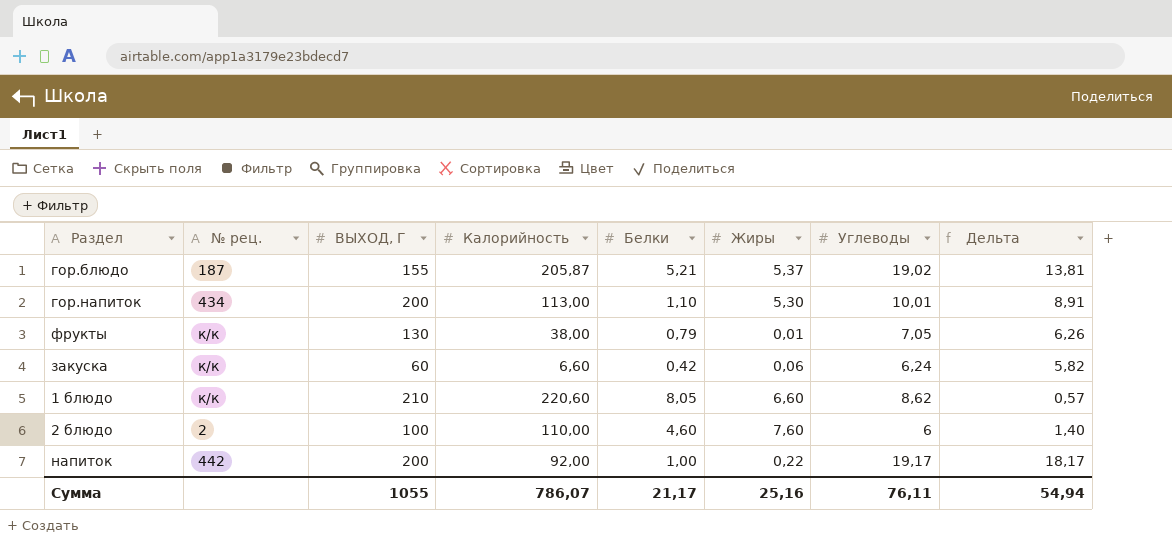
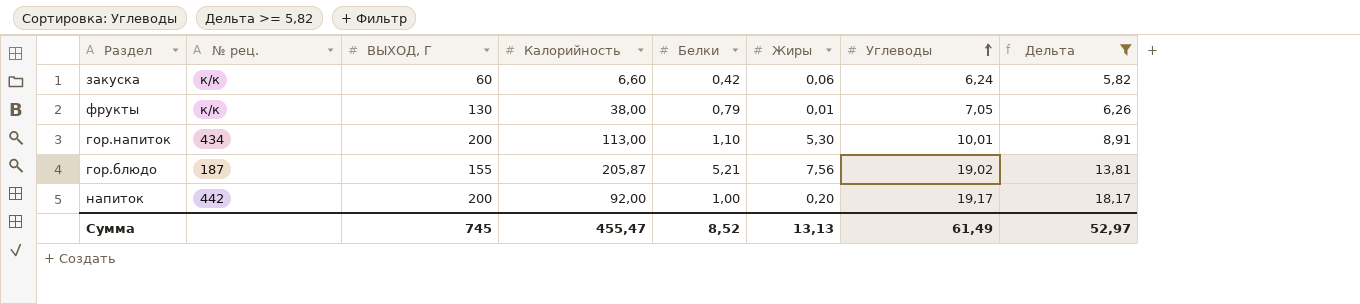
filter: none -> Дельта >= 5,82
row order: none -> Углеводы ascending
гор.блюдо | Жиры: 5,37 -> 7,56
напиток | Жиры: 0,22 -> 0,20
Сумма | ВЫХОД, Г: 1055 -> 745
Сумма | Калорийность: 786,07 -> 455,47
Сумма | Белки: 21,17 -> 8,52
Сумма | Жиры: 25,16 -> 13,13
Сумма | Углеводы: 76,11 -> 61,49
Сумма | Дельта: 54,94 -> 52,97

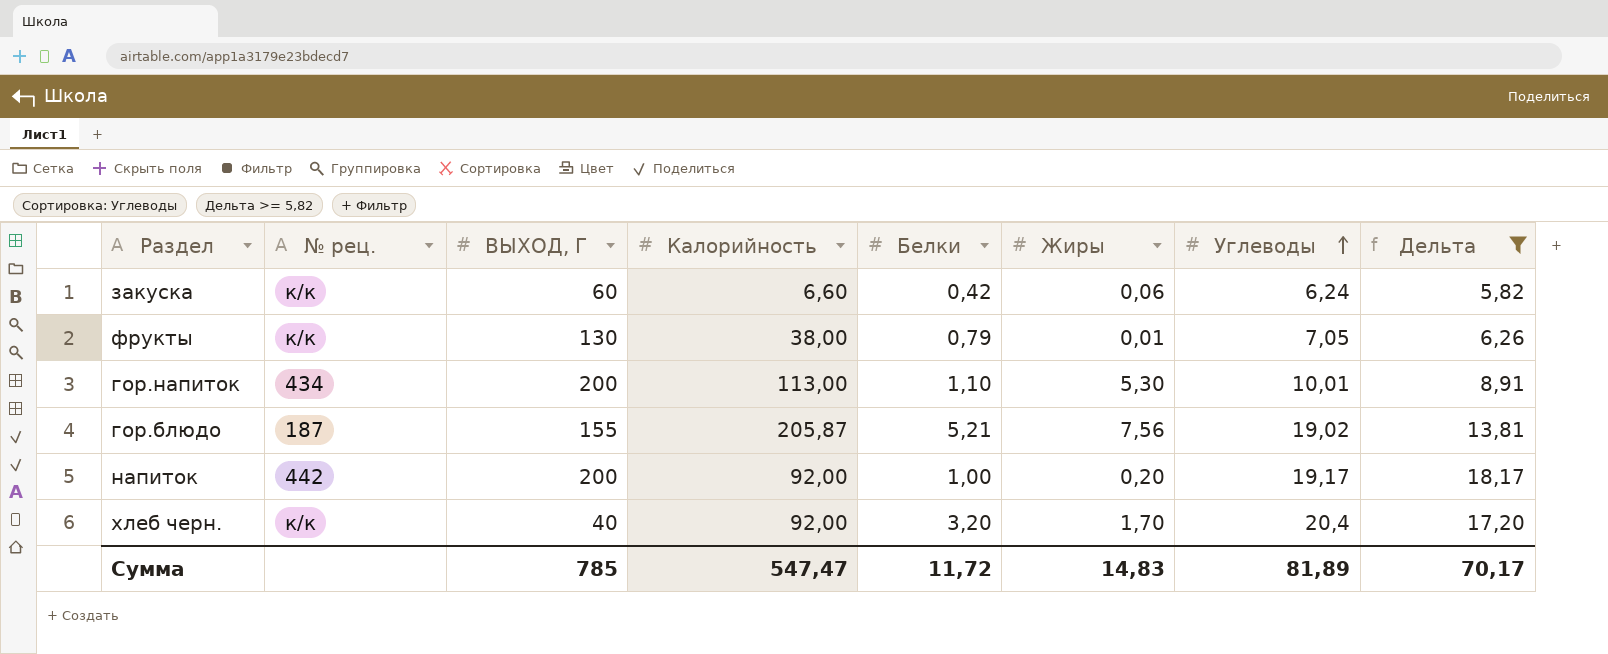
row хлеб черн.: none -> к/к | 40 | 92,00 | 3,20 | 1,70 | 20,4 | 17,20
Сумма | ВЫХОД, Г: 745 -> 785
Сумма | Калорийность: 455,47 -> 547,47
Сумма | Белки: 8,52 -> 11,72
Сумма | Жиры: 13,13 -> 14,83
Сумма | Углеводы: 61,49 -> 81,89
Сумма | Дельта: 52,97 -> 70,17

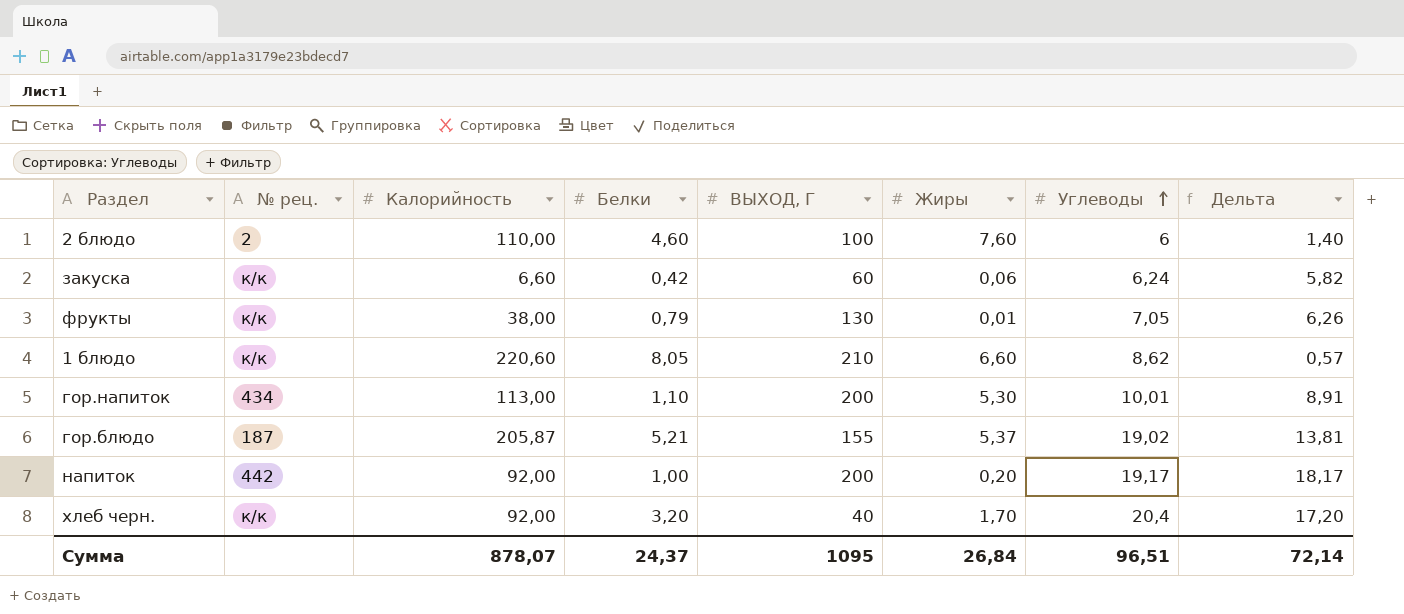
filter: Дельта >= 5,82 -> none
column ВЫХОД, Г | position: 3 -> 5
гор.блюдо | Жиры: 7,56 -> 5,37
Сумма | Калорийность: 547,47 -> 878,07
Сумма | Белки: 11,72 -> 24,37
Сумма | ВЫХОД, Г: 785 -> 1095
Сумма | Жиры: 14,83 -> 26,84
Сумма | Углеводы: 81,89 -> 96,51
Сумма | Дельта: 70,17 -> 72,14

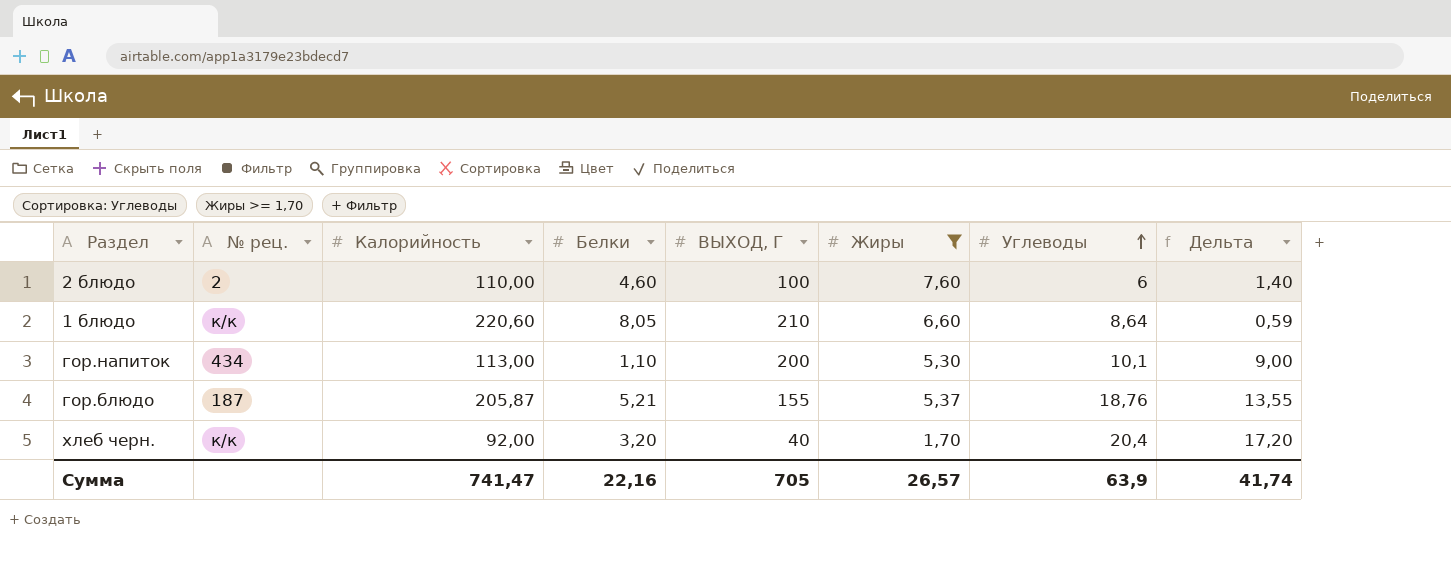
filter: none -> Жиры >= 1,70
1 блюдо | Углеводы: 8,62 -> 8,64
1 блюдо | Дельта: 0,57 -> 0,59
гор.напиток | Углеводы: 10,01 -> 10,1
гор.напиток | Дельта: 8,91 -> 9,00
гор.блюдо | Углеводы: 19,02 -> 18,76
гор.блюдо | Дельта: 13,81 -> 13,55
Сумма | Калорийность: 878,07 -> 741,47
Сумма | Белки: 24,37 -> 22,16
Сумма | ВЫХОД, Г: 1095 -> 705
Сумма | Жиры: 26,84 -> 26,57
Сумма | Углеводы: 96,51 -> 63,9
Сумма | Дельта: 72,14 -> 41,74

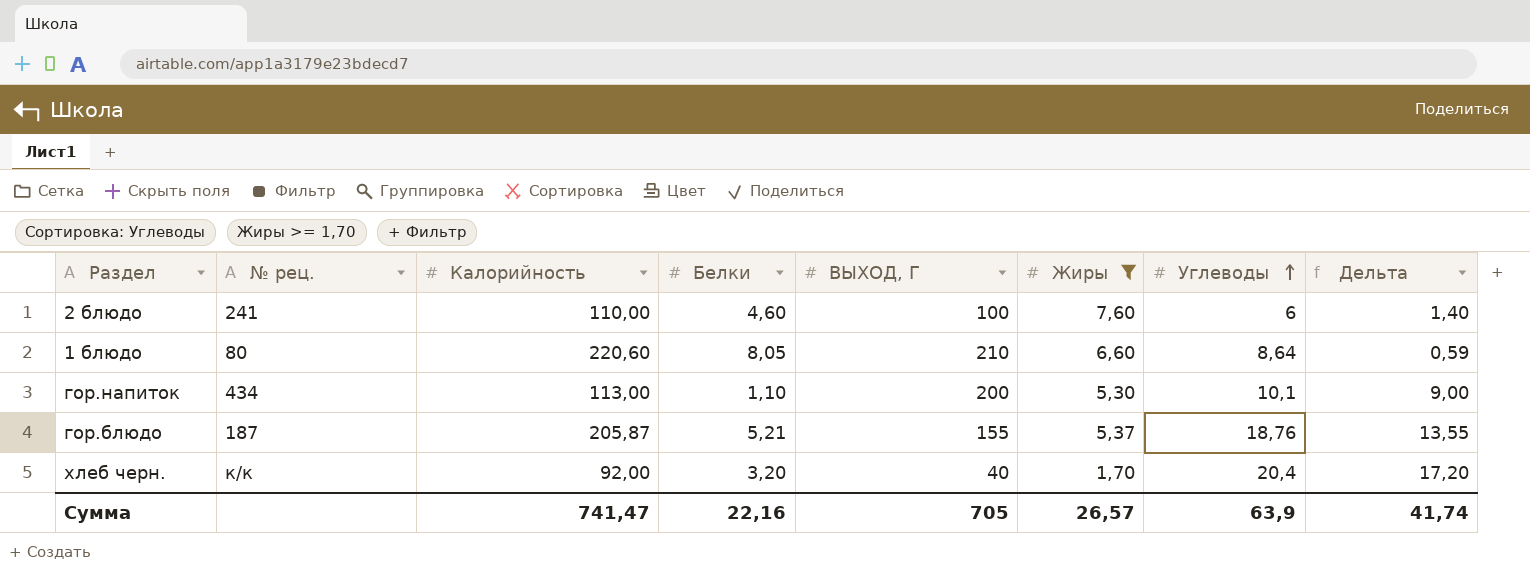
2 блюдо | № рец.: 2 -> 241
1 блюдо | № рец.: к/к -> 80

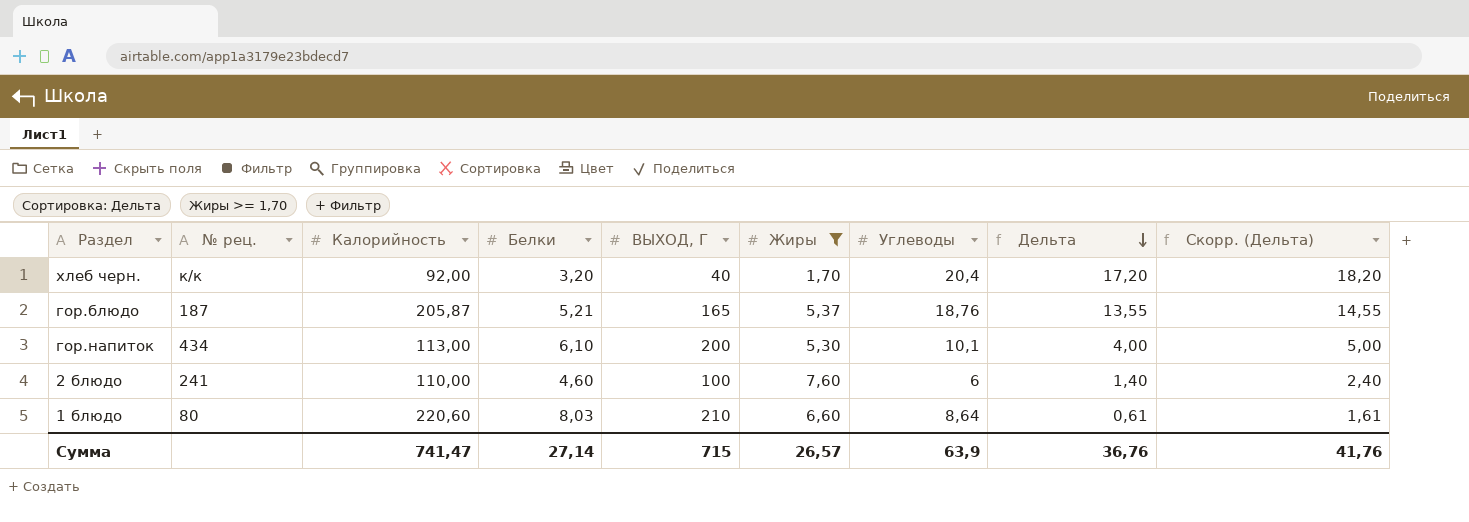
row order: Углеводы ascending -> Дельта descending
column Скорр. (Дельта) | formula: none -> [Дельта] + 1
гор.блюдо | ВЫХОД, Г: 155 -> 165
гор.напиток | Белки: 1,10 -> 6,10
гор.напиток | Дельта: 9,00 -> 4,00
1 блюдо | Белки: 8,05 -> 8,03
1 блюдо | Дельта: 0,59 -> 0,61
Сумма | Белки: 22,16 -> 27,14
Сумма | ВЫХОД, Г: 705 -> 715
Сумма | Дельта: 41,74 -> 36,76

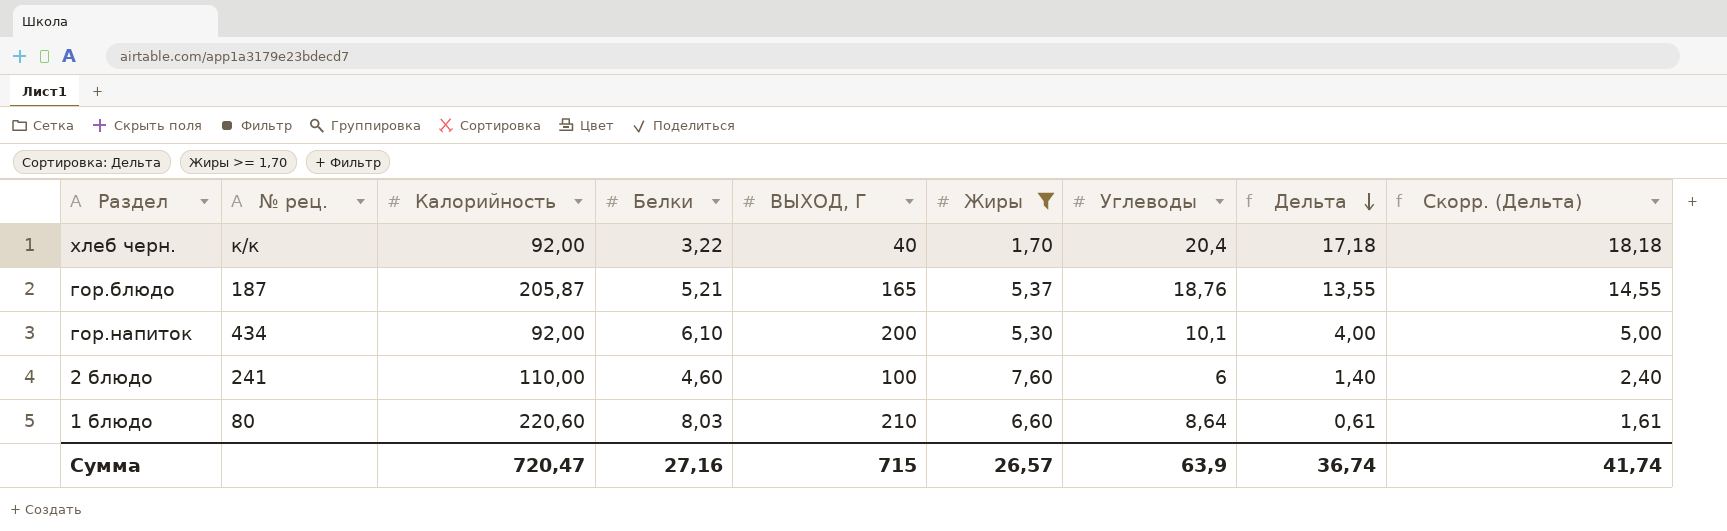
хлеб черн. | Белки: 3,20 -> 3,22
хлеб черн. | Дельта: 17,20 -> 17,18
хлеб черн. | Скорр. (Дельта): 18,20 -> 18,18
гор.напиток | Калорийность: 113,00 -> 92,00
Сумма | Калорийность: 741,47 -> 720,47
Сумма | Белки: 27,14 -> 27,16
Сумма | Дельта: 36,76 -> 36,74
Сумма | Скорр. (Дельта): 41,76 -> 41,74

